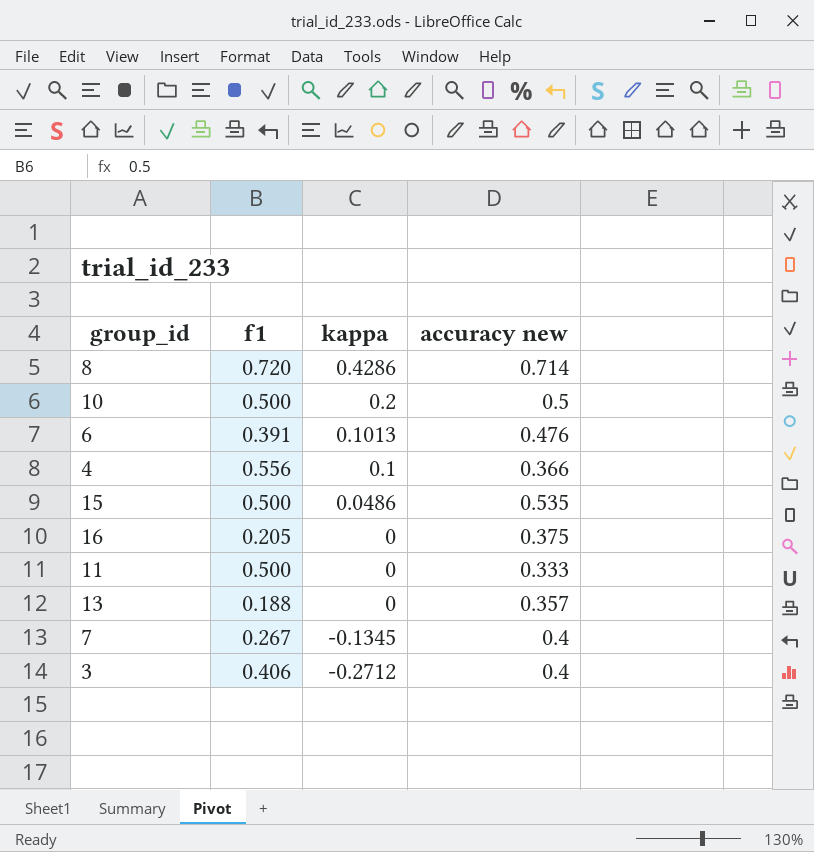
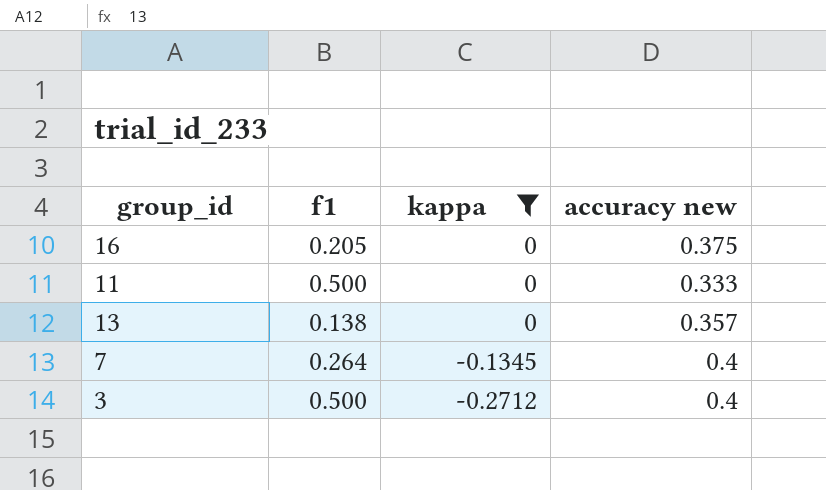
filter: none -> kappa <= 0
13 | f1: 0.188 -> 0.138
7 | f1: 0.267 -> 0.264
3 | f1: 0.406 -> 0.500

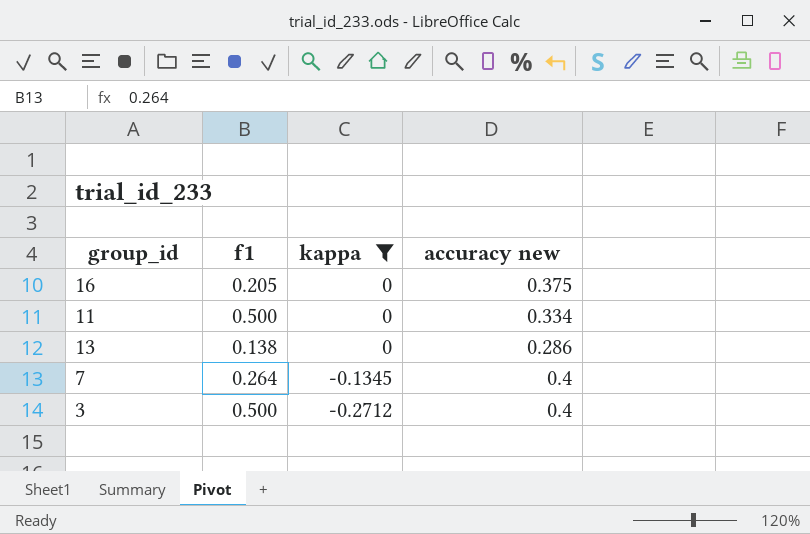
11 | accuracy new: 0.333 -> 0.334
13 | accuracy new: 0.357 -> 0.286

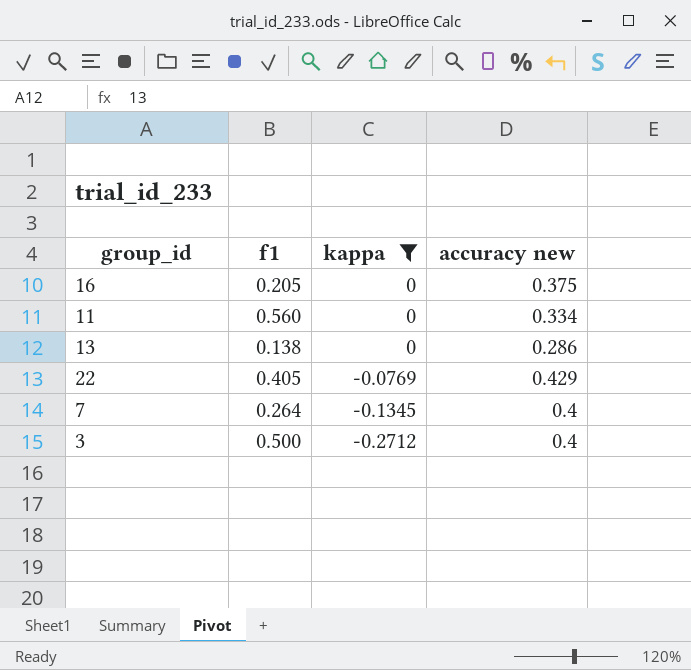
11 | f1: 0.500 -> 0.560
row 22: none -> 0.405 | -0.0769 | 0.429

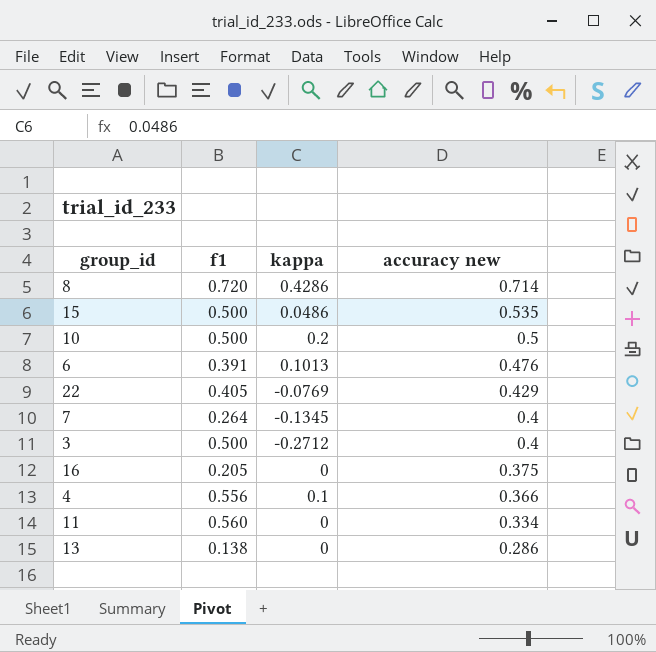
filter: kappa <= 0 -> none
row order: kappa descending -> accuracy new descending

